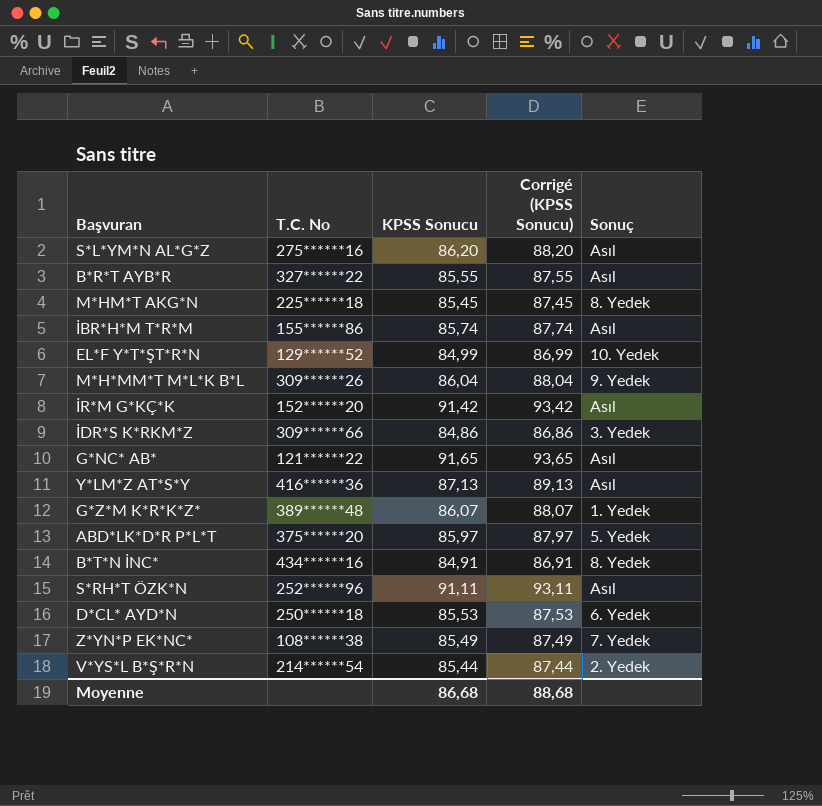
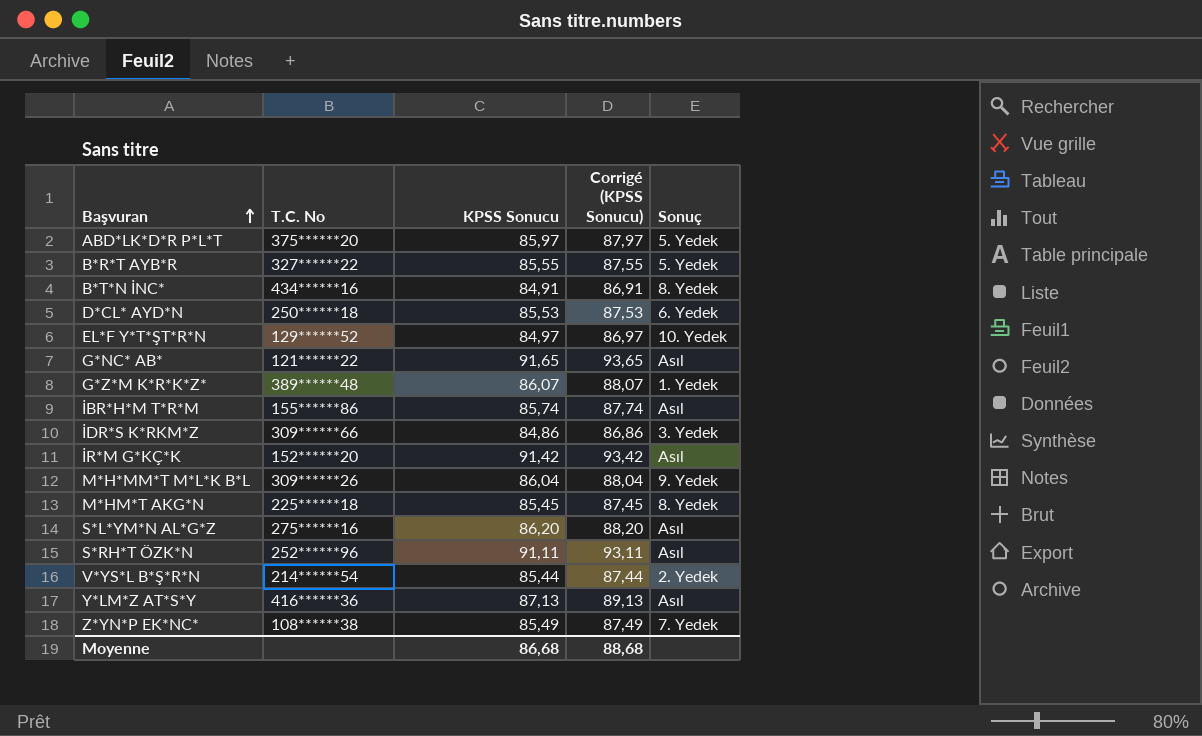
row order: none -> Başvuran ascending
B*R*T AYB*R | Sonuç: Asıl -> 5. Yedek
EL*F Y*T*ŞT*R*N | KPSS Sonucu: 84,99 -> 84,97
EL*F Y*T*ŞT*R*N | Corrigé (KPSS Sonucu): 86,99 -> 86,97

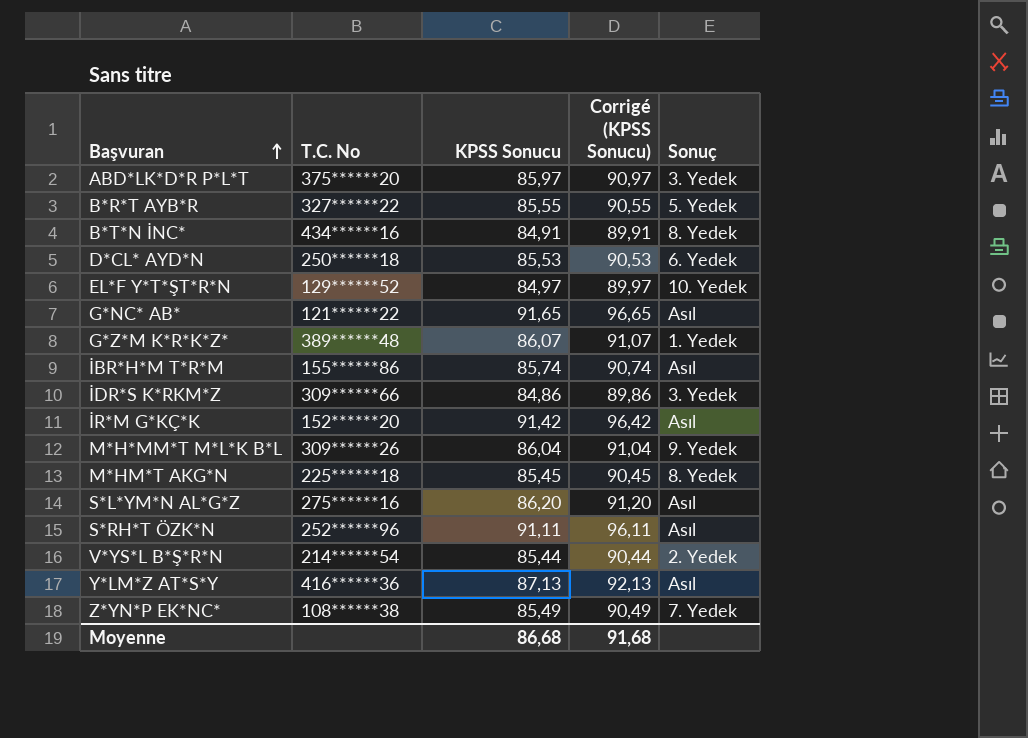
column Corrigé (KPSS Sonucu) | formula: [KPSS Sonucu] + 2 -> [KPSS Sonucu] + 5
ABD*LK*D*R P*L*T | Sonuç: 5. Yedek -> 3. Yedek
Moyenne | Corrigé (KPSS Sonucu): 88,68 -> 91,68

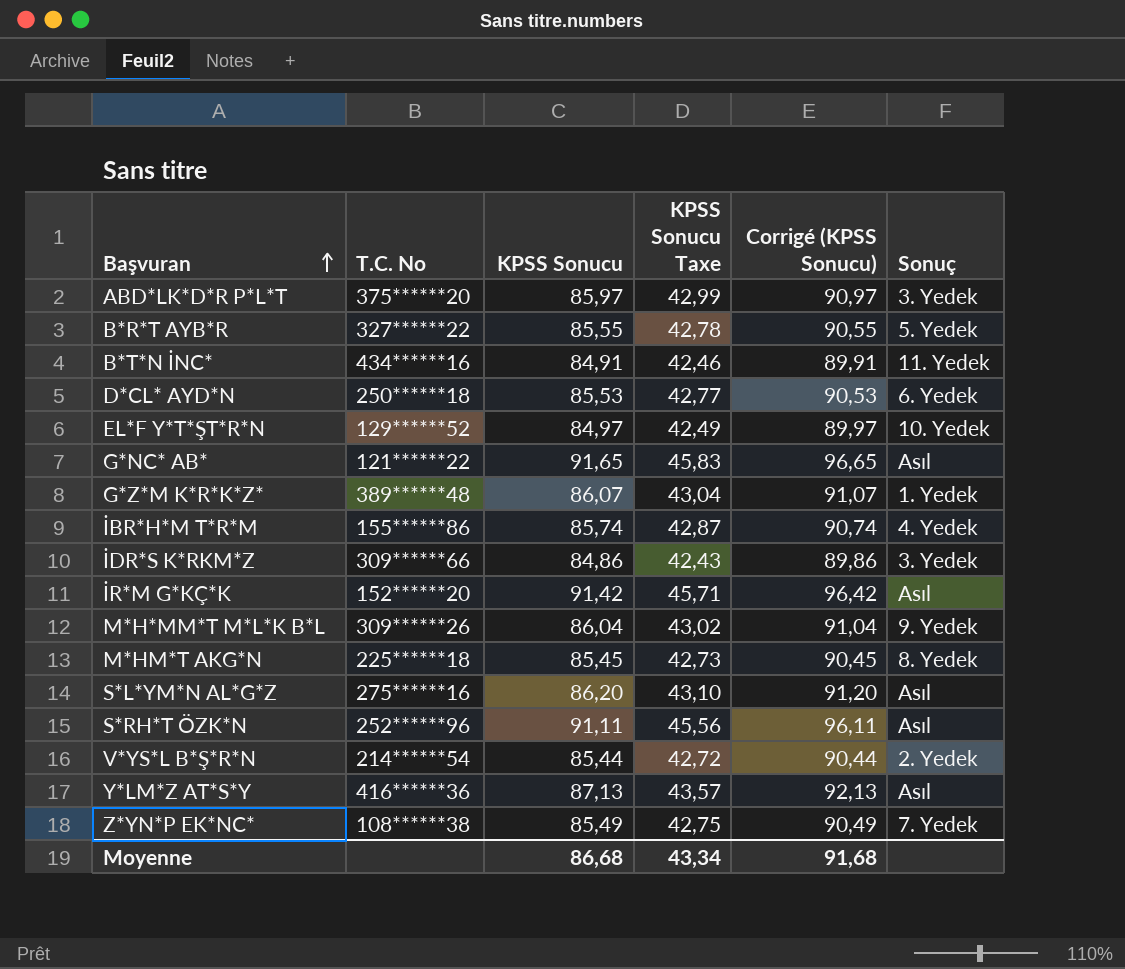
column KPSS Sonucu Taxe | formula: none -> [KPSS Sonucu] * 0,5
B*T*N İNC* | Sonuç: 8. Yedek -> 11. Yedek
İBR*H*M T*R*M | Sonuç: Asıl -> 4. Yedek

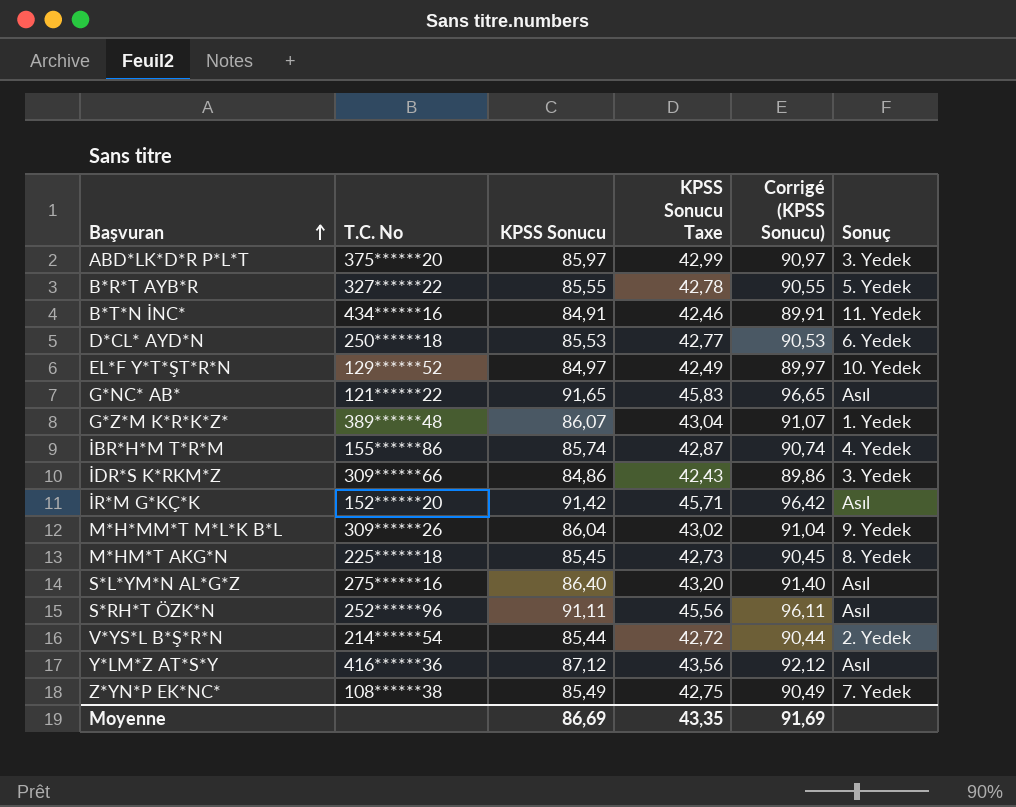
S*L*YM*N AL*G*Z | KPSS Sonucu: 86,20 -> 86,40
S*L*YM*N AL*G*Z | KPSS Sonucu Taxe: 43,10 -> 43,20
S*L*YM*N AL*G*Z | Corrigé (KPSS Sonucu): 91,20 -> 91,40
Y*LM*Z AT*S*Y | KPSS Sonucu: 87,13 -> 87,12
Y*LM*Z AT*S*Y | KPSS Sonucu Taxe: 43,57 -> 43,56
Y*LM*Z AT*S*Y | Corrigé (KPSS Sonucu): 92,13 -> 92,12
Moyenne | KPSS Sonucu: 86,68 -> 86,69
Moyenne | KPSS Sonucu Taxe: 43,34 -> 43,35
Moyenne | Corrigé (KPSS Sonucu): 91,68 -> 91,69

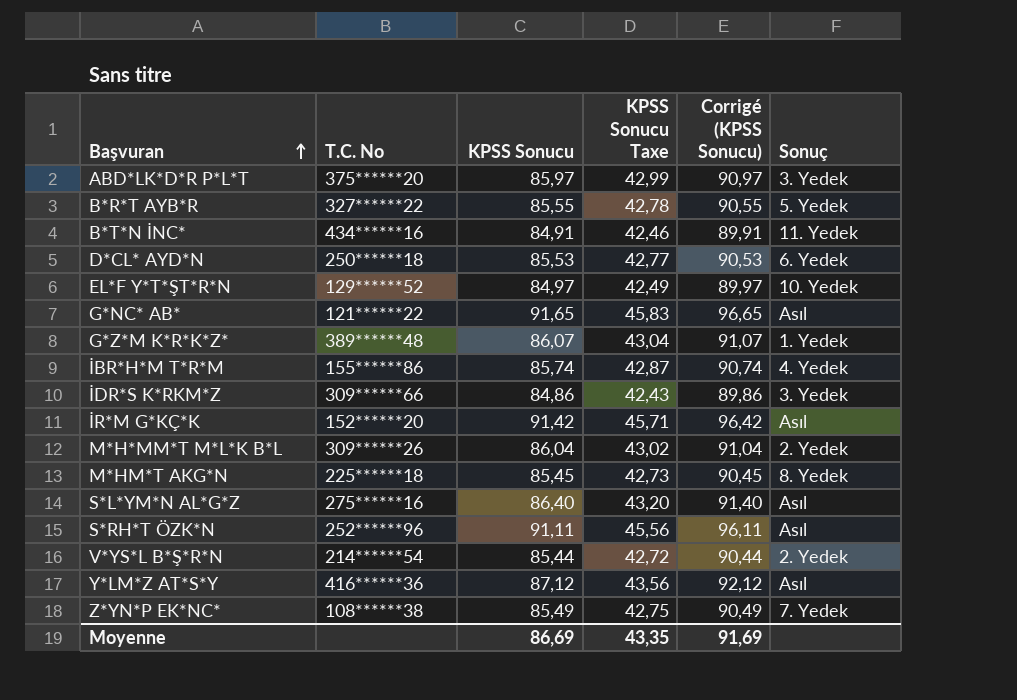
M*H*MM*T M*L*K B*L | Sonuç: 9. Yedek -> 2. Yedek

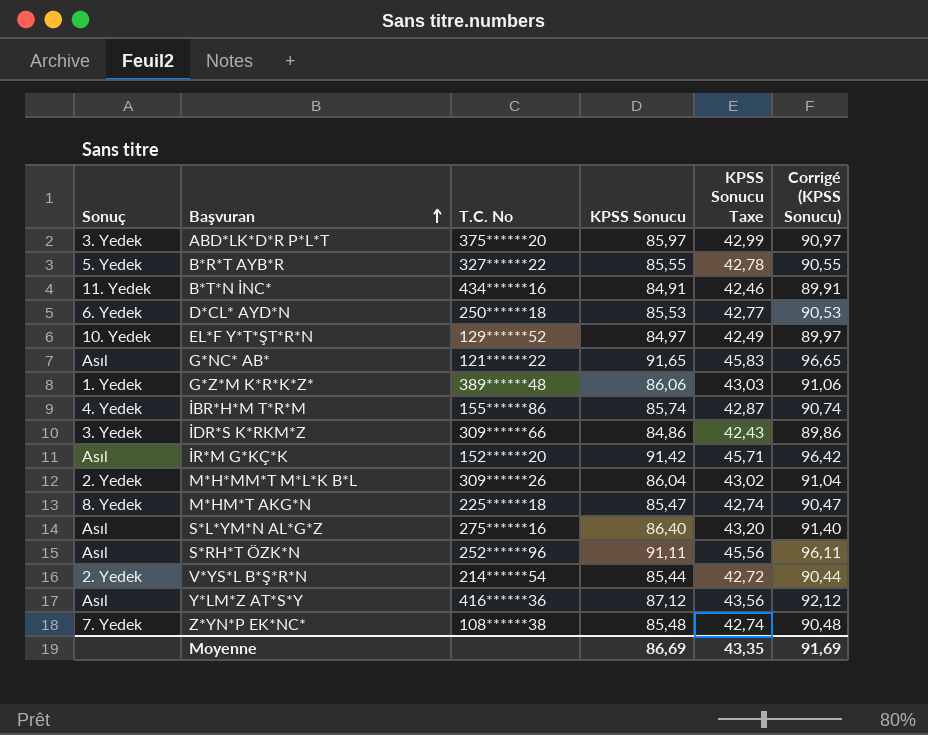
column Sonuç | position: 6 -> 1
G*Z*M K*R*K*Z* | KPSS Sonucu: 86,07 -> 86,06
G*Z*M K*R*K*Z* | KPSS Sonucu Taxe: 43,04 -> 43,03
G*Z*M K*R*K*Z* | Corrigé (KPSS Sonucu): 91,07 -> 91,06
M*HM*T AKG*N | KPSS Sonucu: 85,45 -> 85,47
M*HM*T AKG*N | KPSS Sonucu Taxe: 42,73 -> 42,74
M*HM*T AKG*N | Corrigé (KPSS Sonucu): 90,45 -> 90,47
Z*YN*P EK*NC* | KPSS Sonucu: 85,49 -> 85,48
Z*YN*P EK*NC* | KPSS Sonucu Taxe: 42,75 -> 42,74
Z*YN*P EK*NC* | Corrigé (KPSS Sonucu): 90,49 -> 90,48

